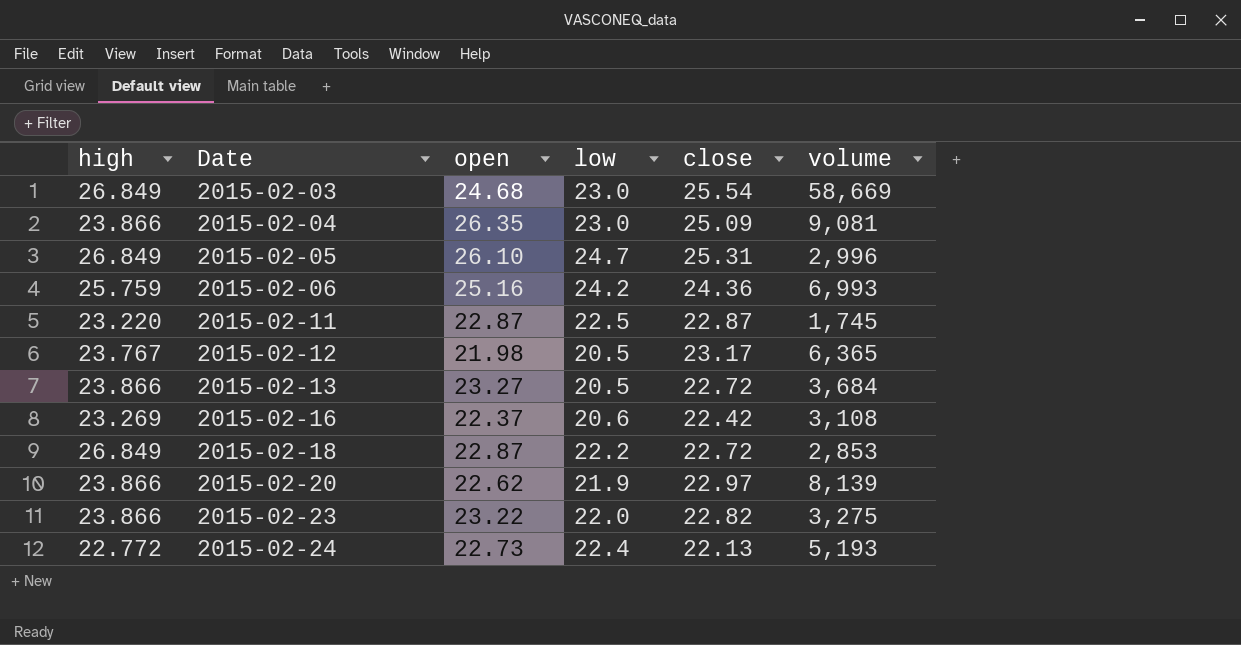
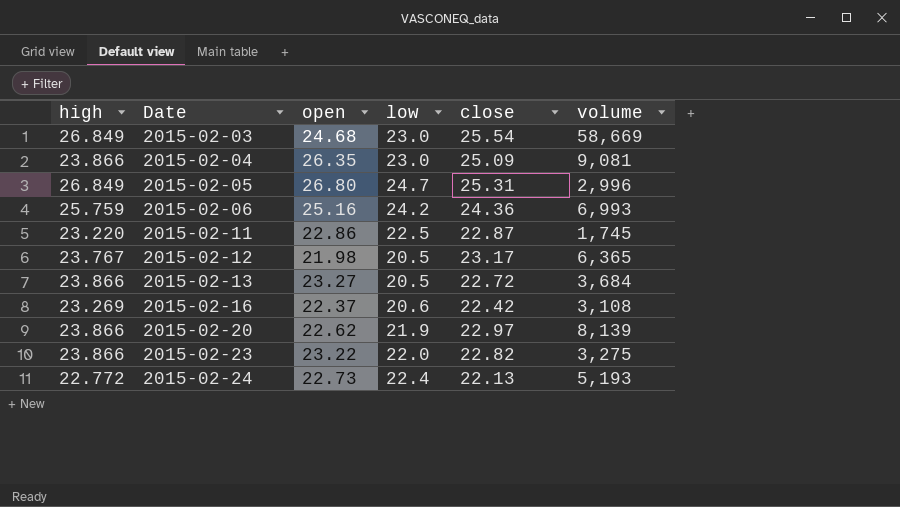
row 2015-02-18: 26.849 | 22.87 | 22.2 | 22.72 | 2,853 -> none
2015-02-05 | open: 26.10 -> 26.80
2015-02-11 | open: 22.87 -> 22.86

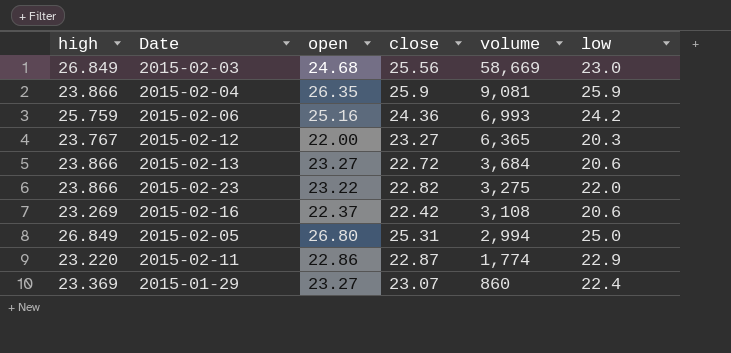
row order: Date ascending -> volume descending
column low | position: 4 -> 6
row 2015-02-20: 23.866 | 22.62 | 21.9 | 22.97 | 8,139 -> none
row 2015-02-24: 22.772 | 22.73 | 22.4 | 22.13 | 5,193 -> none
2015-02-03 | close: 25.54 -> 25.56
2015-02-04 | close: 25.09 -> 25.9
2015-02-04 | low: 23.0 -> 25.9
2015-02-12 | open: 21.98 -> 22.00
2015-02-12 | close: 23.17 -> 23.27
2015-02-12 | low: 20.5 -> 20.3
2015-02-13 | low: 20.5 -> 20.6
2015-02-05 | volume: 2,996 -> 2,994
2015-02-05 | low: 24.7 -> 25.0
2015-02-11 | volume: 1,745 -> 1,774
2015-02-11 | low: 22.5 -> 22.9
row 2015-01-29: none -> 23.369 | 23.27 | 23.07 | 860 | 22.4

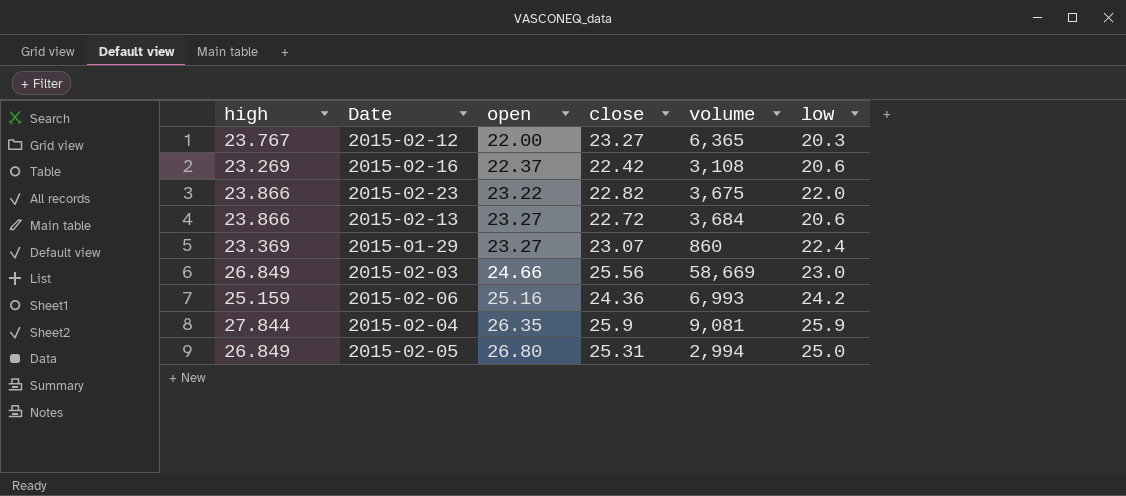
row order: volume descending -> open ascending
row 2015-02-11: 23.220 | 22.86 | 22.87 | 1,774 | 22.9 -> none
2015-02-23 | volume: 3,275 -> 3,675
2015-02-03 | open: 24.68 -> 24.66
2015-02-06 | high: 25.759 -> 25.159
2015-02-04 | high: 23.866 -> 27.844

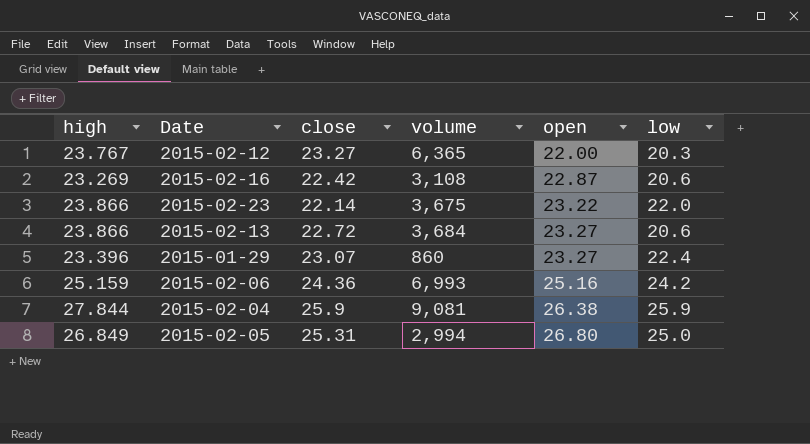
column open | position: 3 -> 5
row 2015-02-03: 26.849 | 24.66 | 25.56 | 58,669 | 23.0 -> none
2015-02-16 | open: 22.37 -> 22.87
2015-02-23 | close: 22.82 -> 22.14
2015-01-29 | high: 23.369 -> 23.396
2015-02-04 | open: 26.35 -> 26.38

